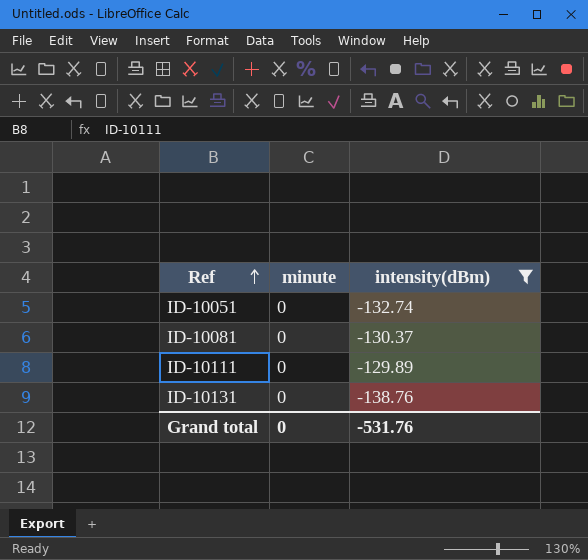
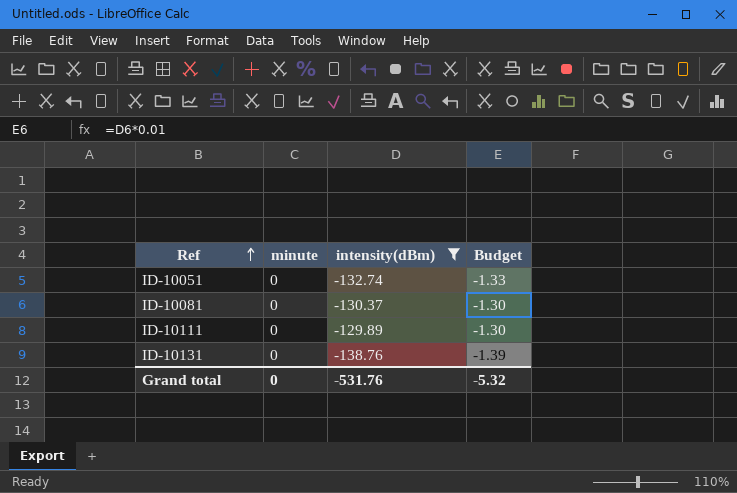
column Budget | formula: none -> [intensity(dBm)] * 0.01

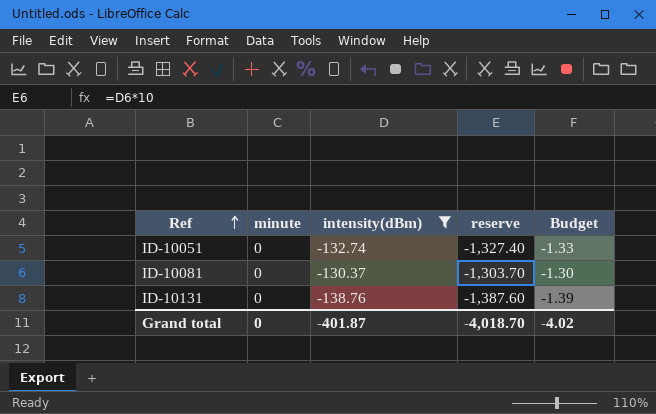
column reserve | formula: none -> [intensity(dBm)] * 10
row ID-10111: 0 | -129.89 | -1.30 -> none
Grand total | intensity(dBm): -531.76 -> -401.87
Grand total | Budget: -5.32 -> -4.02

